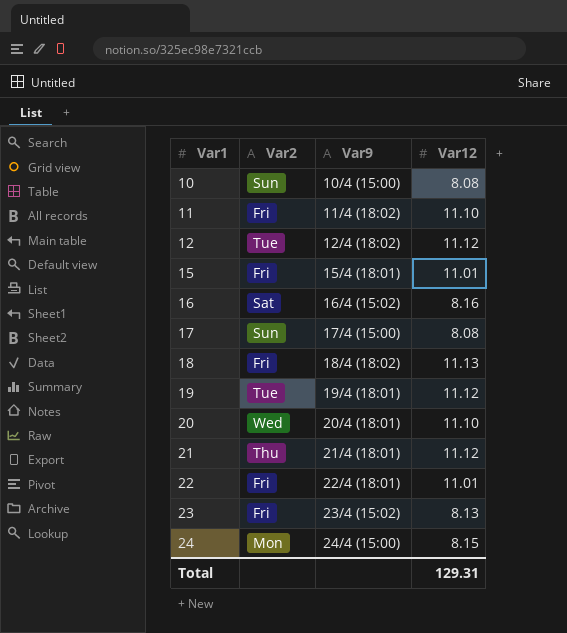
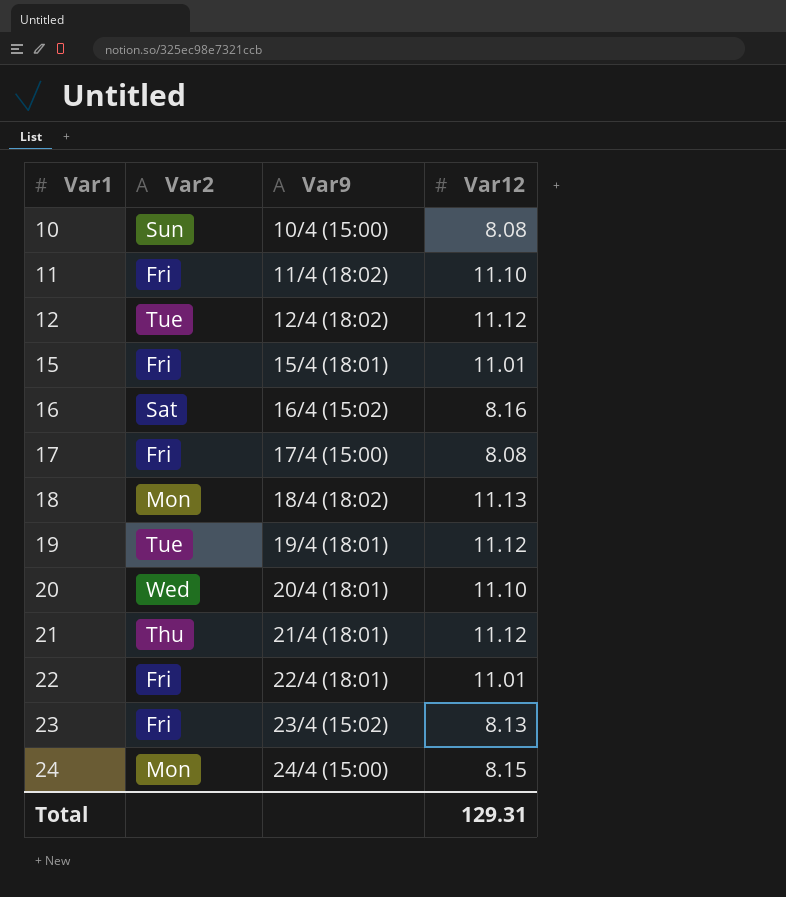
17 | Var2: Sun -> Fri
18 | Var2: Fri -> Mon

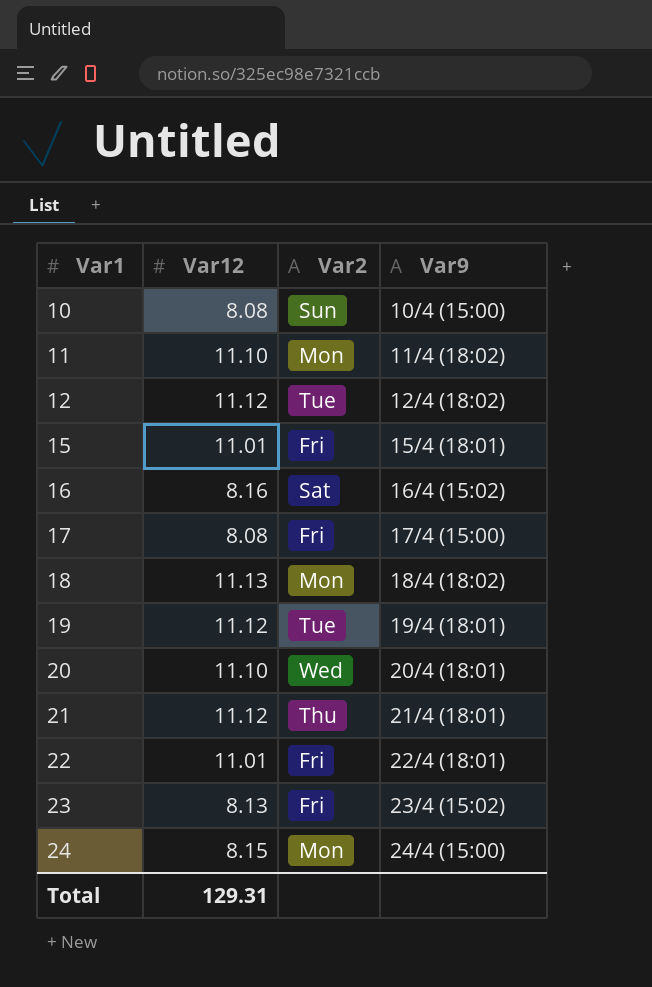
column Var12 | position: 4 -> 2
11 | Var2: Fri -> Mon

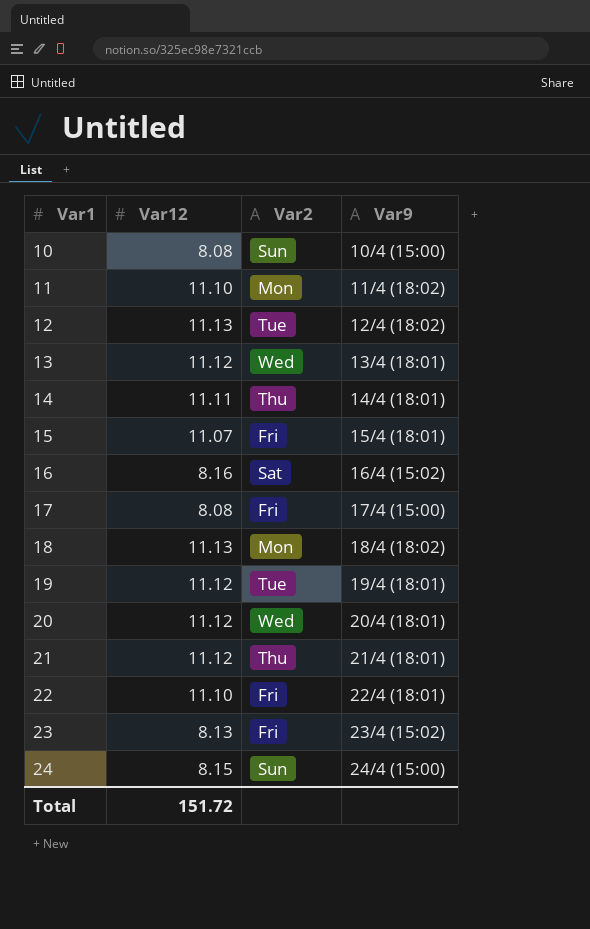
12 | Var12: 11.12 -> 11.13
row 13: none -> 11.12 | Wed | 13/4 (18:01)
row 14: none -> 11.11 | Thu | 14/4 (18:01)
15 | Var12: 11.01 -> 11.07
20 | Var12: 11.10 -> 11.12
22 | Var12: 11.01 -> 11.10
24 | Var2: Mon -> Sun
Total | Var12: 129.31 -> 151.72

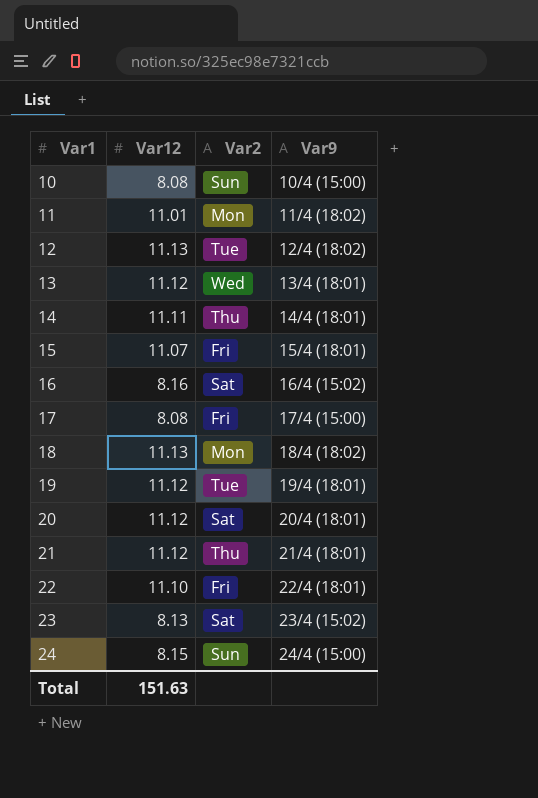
11 | Var12: 11.10 -> 11.01
20 | Var2: Wed -> Sat
23 | Var2: Fri -> Sat
Total | Var12: 151.72 -> 151.63

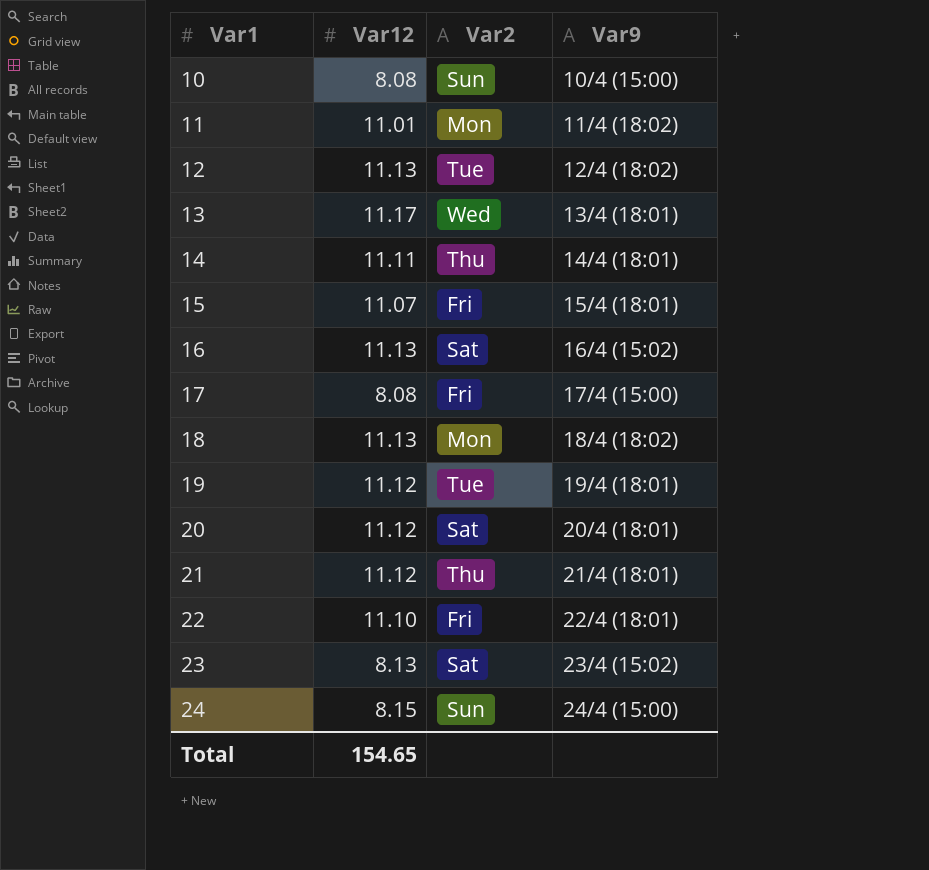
13 | Var12: 11.12 -> 11.17
16 | Var12: 8.16 -> 11.13
Total | Var12: 151.63 -> 154.65

